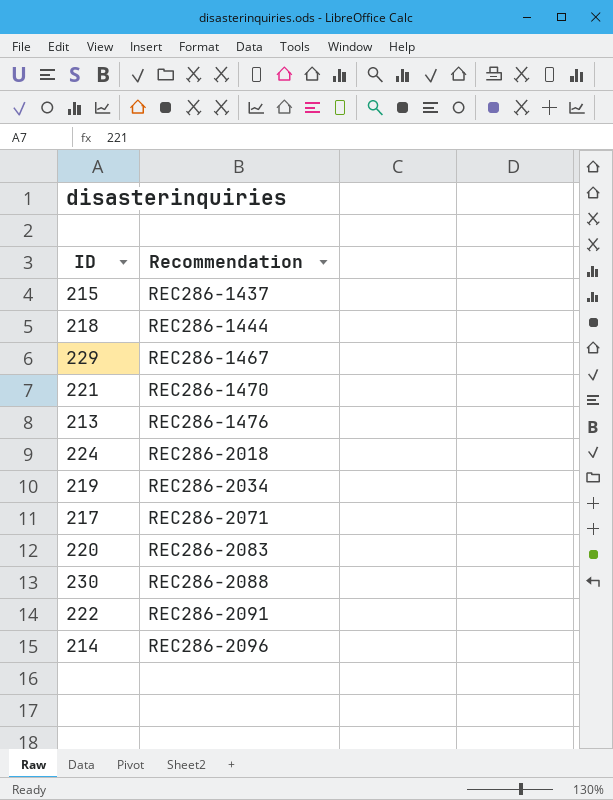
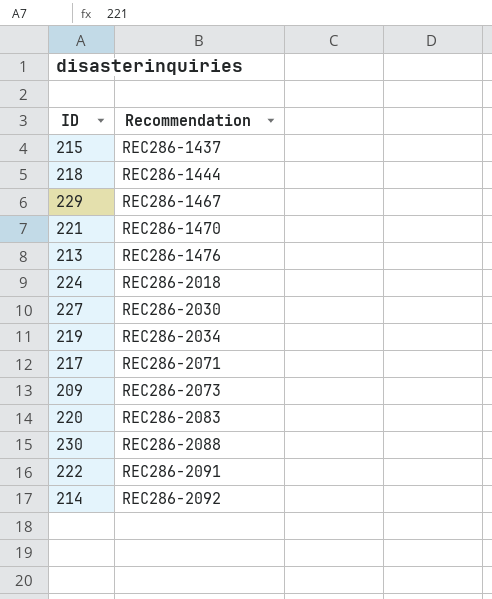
row 227: none -> REC286-2030
row 209: none -> REC286-2073
214 | Recommendation: REC286-2096 -> REC286-2092

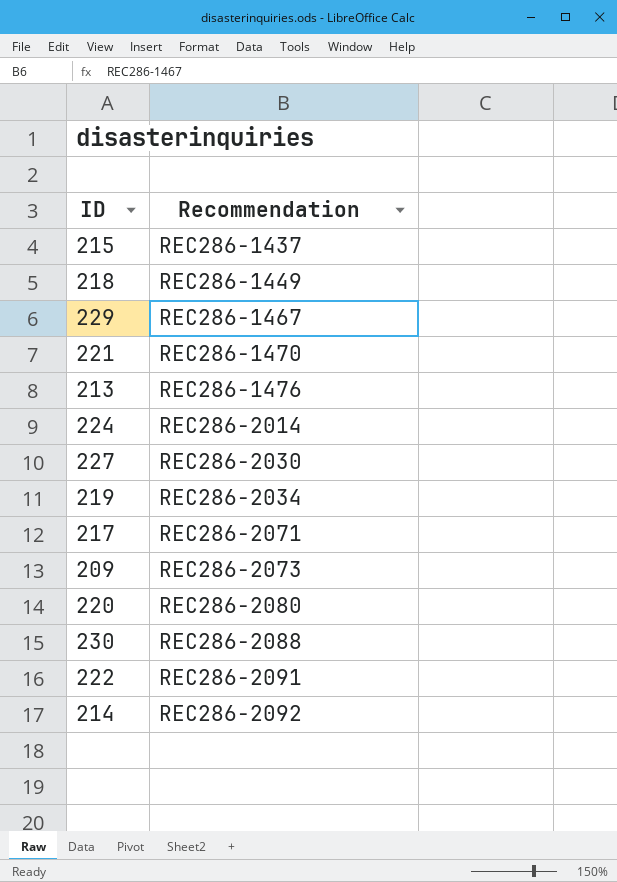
218 | Recommendation: REC286-1444 -> REC286-1449
224 | Recommendation: REC286-2018 -> REC286-2014
220 | Recommendation: REC286-2083 -> REC286-2080

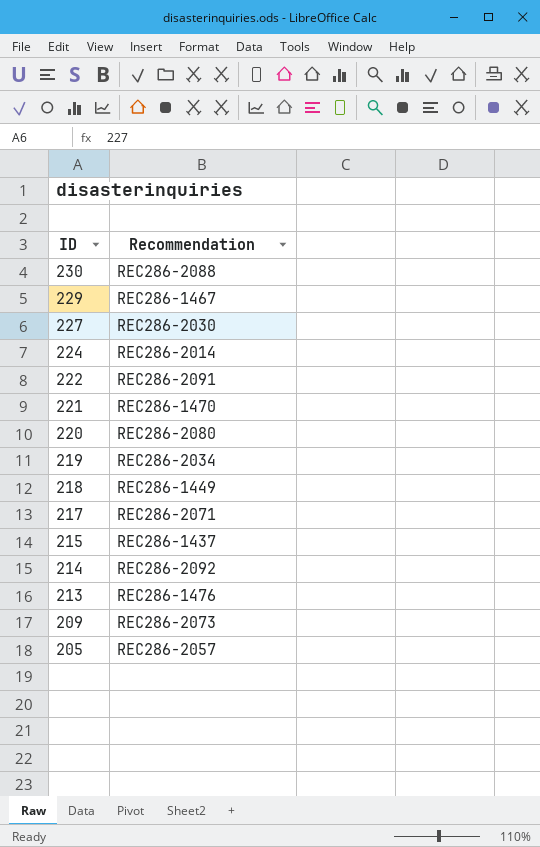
row order: Recommendation ascending -> ID descending
row 205: none -> REC286-2057

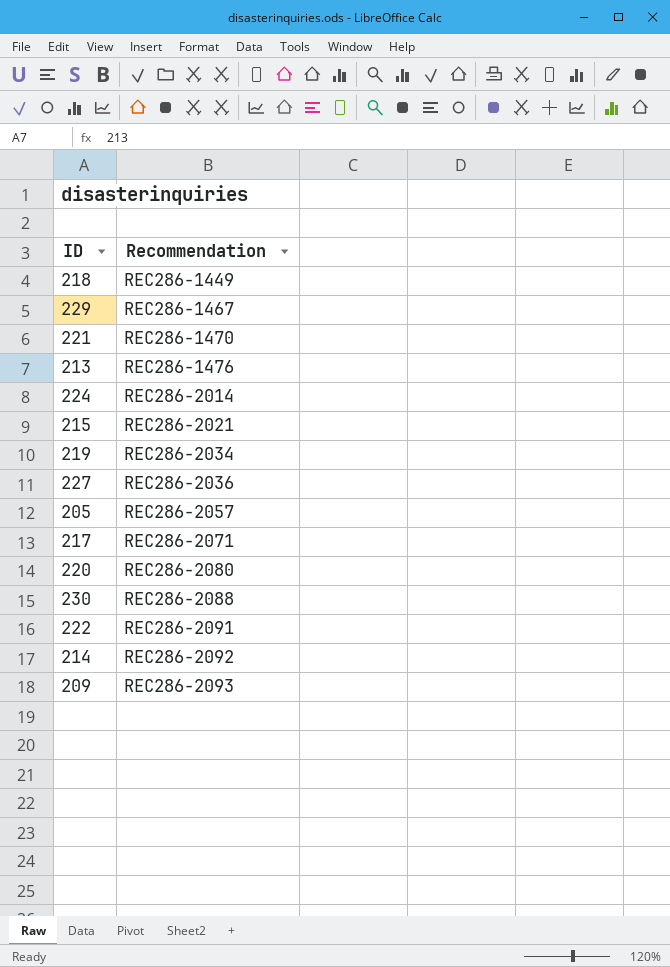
row order: ID descending -> Recommendation ascending
215 | Recommendation: REC286-1437 -> REC286-2021
227 | Recommendation: REC286-2030 -> REC286-2036
209 | Recommendation: REC286-2073 -> REC286-2093

